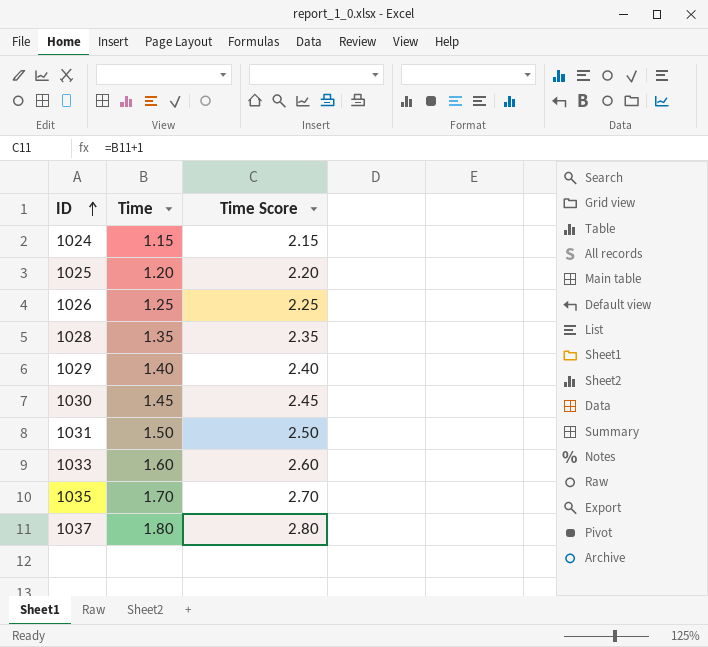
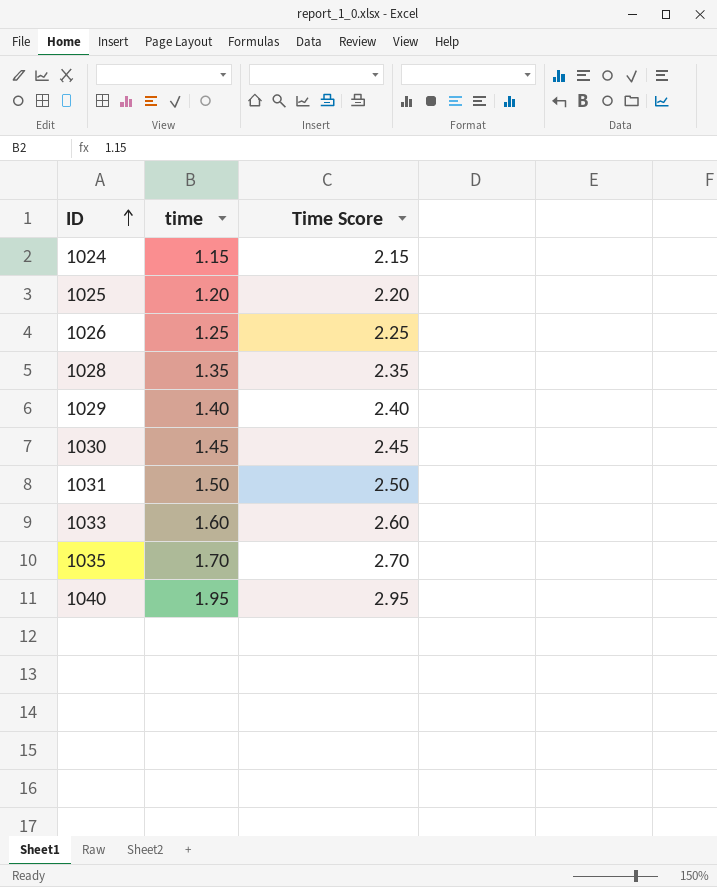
column name: Time -> time
row 1037: 1.80 | 2.80 -> none
row 1040: none -> 1.95 | 2.95

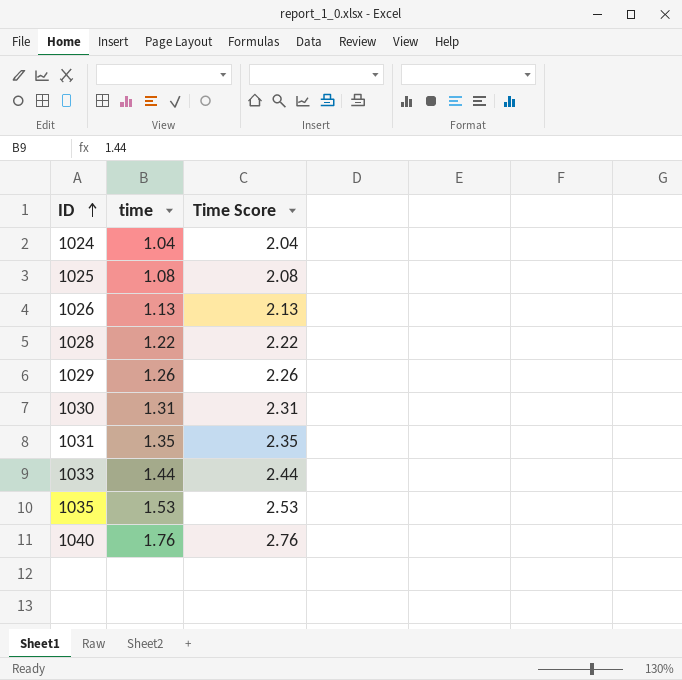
1024 | time: 1.15 -> 1.04
1024 | Time Score: 2.15 -> 2.04
1025 | time: 1.20 -> 1.08
1025 | Time Score: 2.20 -> 2.08
1026 | time: 1.25 -> 1.13
1026 | Time Score: 2.25 -> 2.13
1028 | time: 1.35 -> 1.22
1028 | Time Score: 2.35 -> 2.22
1029 | time: 1.40 -> 1.26
1029 | Time Score: 2.40 -> 2.26
1030 | time: 1.45 -> 1.31
1030 | Time Score: 2.45 -> 2.31
1031 | time: 1.50 -> 1.35
1031 | Time Score: 2.50 -> 2.35
1033 | time: 1.60 -> 1.44
1033 | Time Score: 2.60 -> 2.44
1035 | time: 1.70 -> 1.53
1035 | Time Score: 2.70 -> 2.53
1040 | time: 1.95 -> 1.76
1040 | Time Score: 2.95 -> 2.76

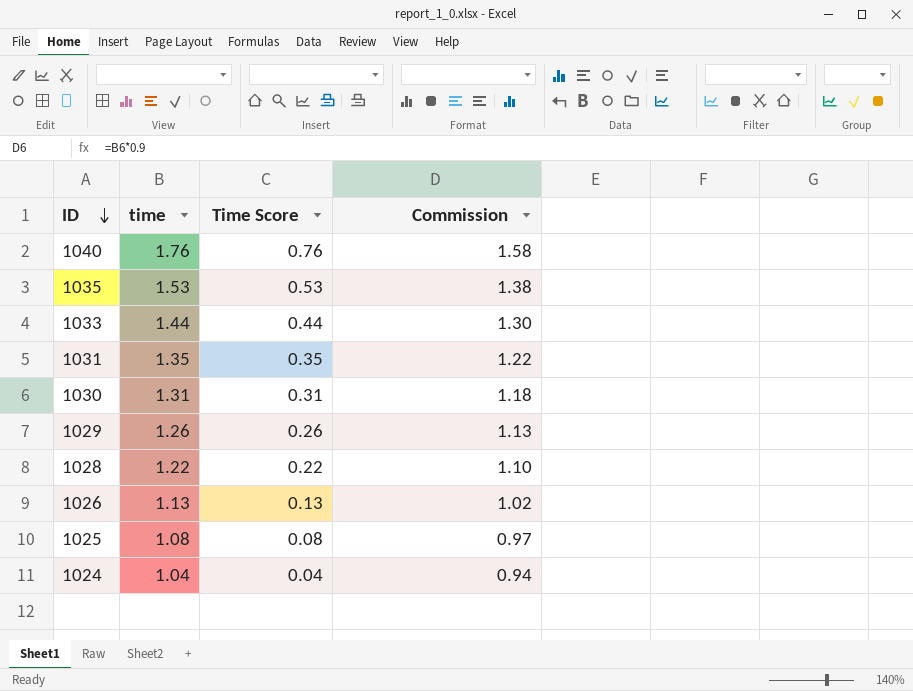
row order: ID ascending -> ID descending
column Time Score | formula: [time] + 1 -> [time] - 1
column Commission | formula: none -> [time] * 0.9

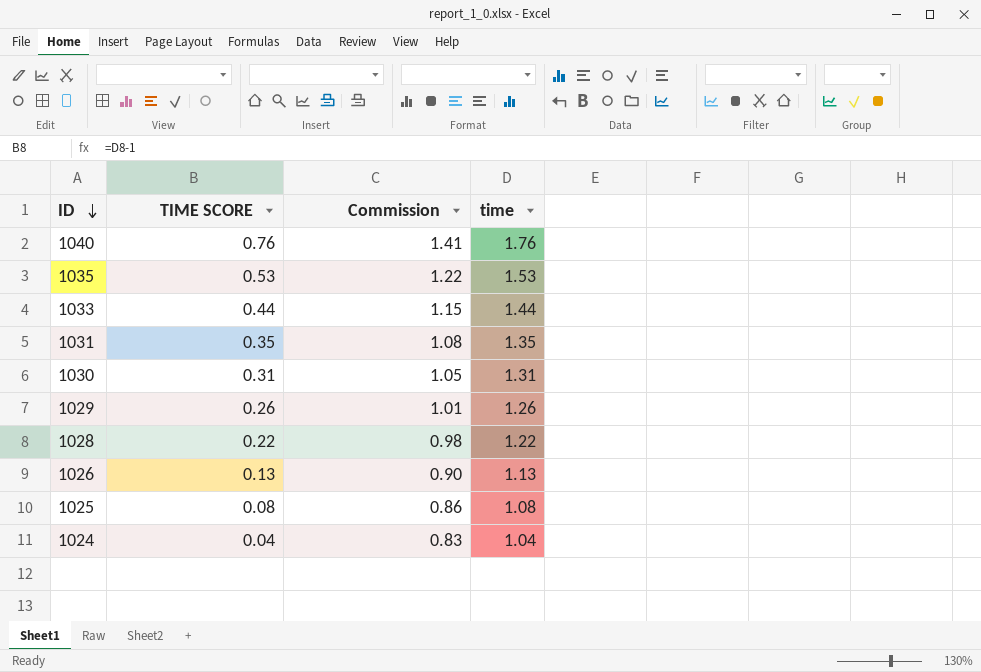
column name: Time Score -> TIME SCORE
column Commission | formula: [time] * 0.9 -> [time] * 0.8
column time | position: 2 -> 4

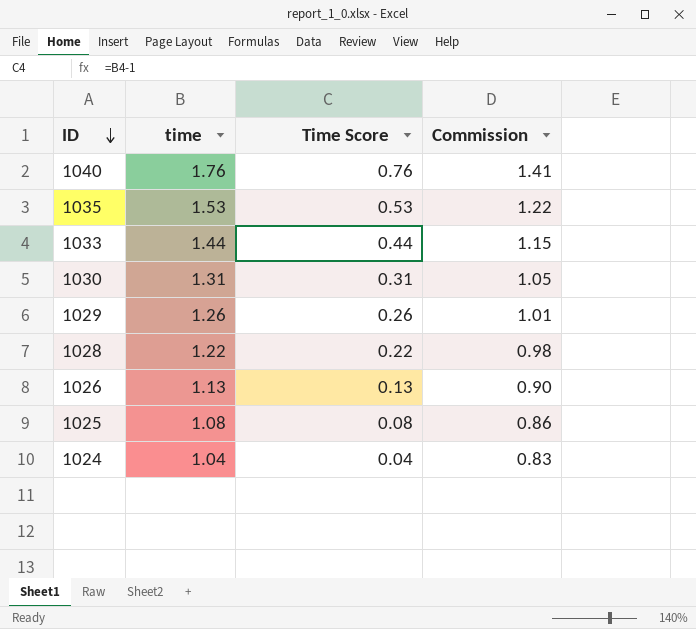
column time | position: 4 -> 2
column name: TIME SCORE -> Time Score
row 1031: 0.35 | 1.08 | 1.35 -> none

